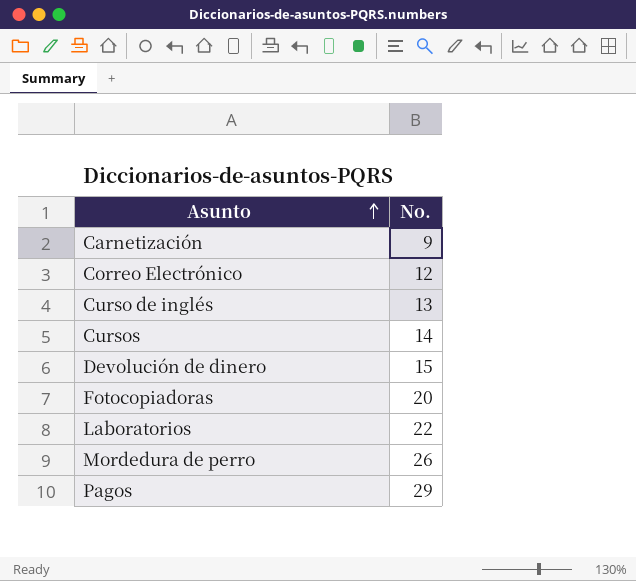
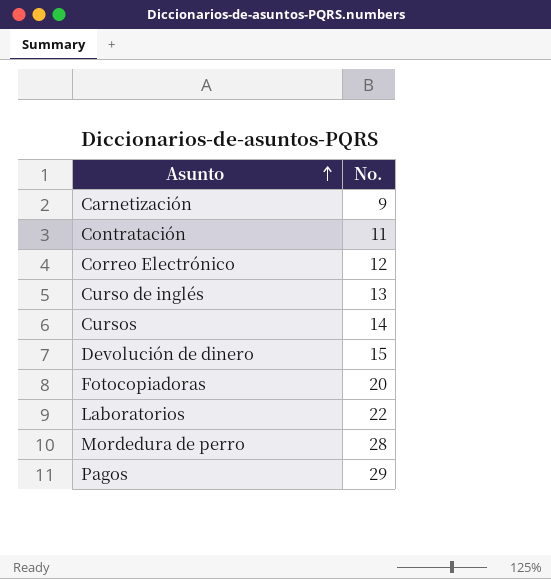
row Contratación: none -> 11
Mordedura de perro | No.: 26 -> 28

